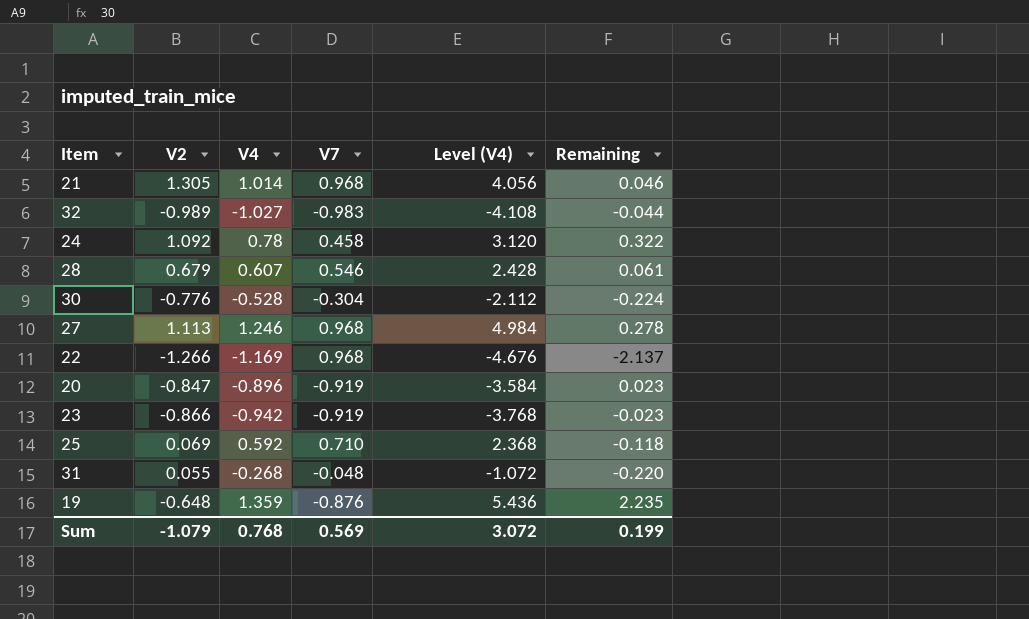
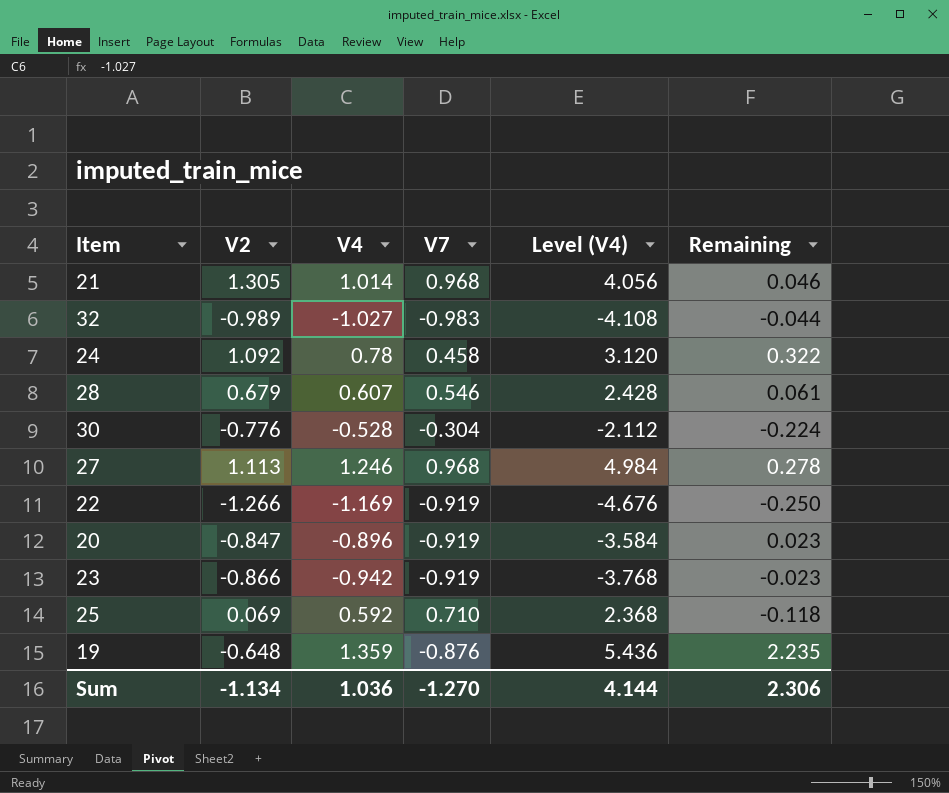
row 31: 0.055 | -0.268 | -0.048 | -1.072 | -0.220 -> none
22 | V7: 0.968 -> -0.919
22 | Remaining: -2.137 -> -0.250
Sum | V2: -1.079 -> -1.134
Sum | V4: 0.768 -> 1.036
Sum | V7: 0.569 -> -1.270
Sum | Level (V4): 3.072 -> 4.144
Sum | Remaining: 0.199 -> 2.306

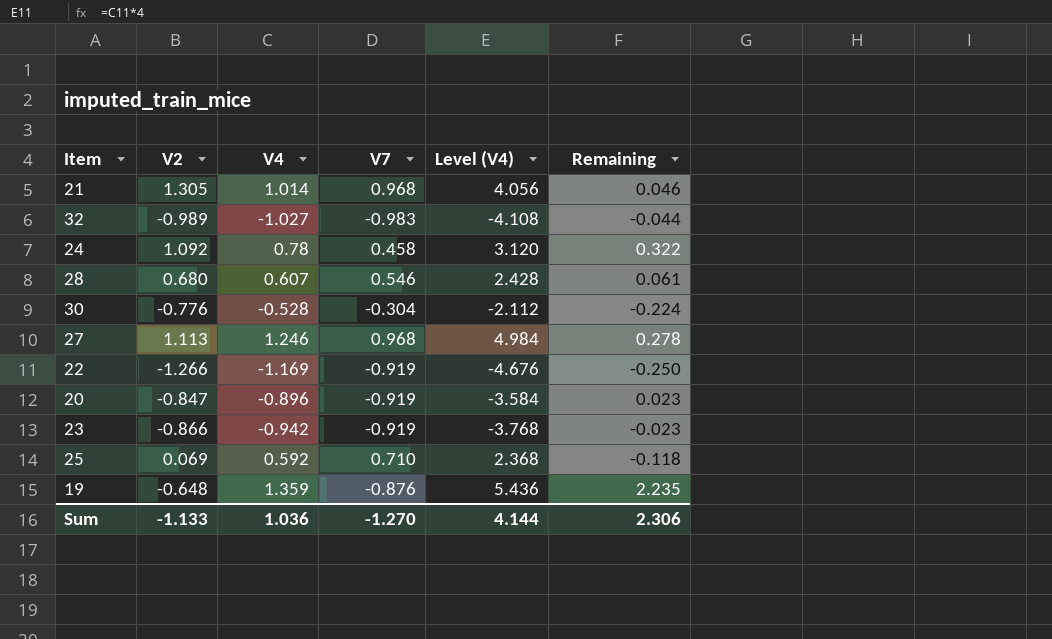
28 | V2: 0.679 -> 0.680
Sum | V2: -1.134 -> -1.133

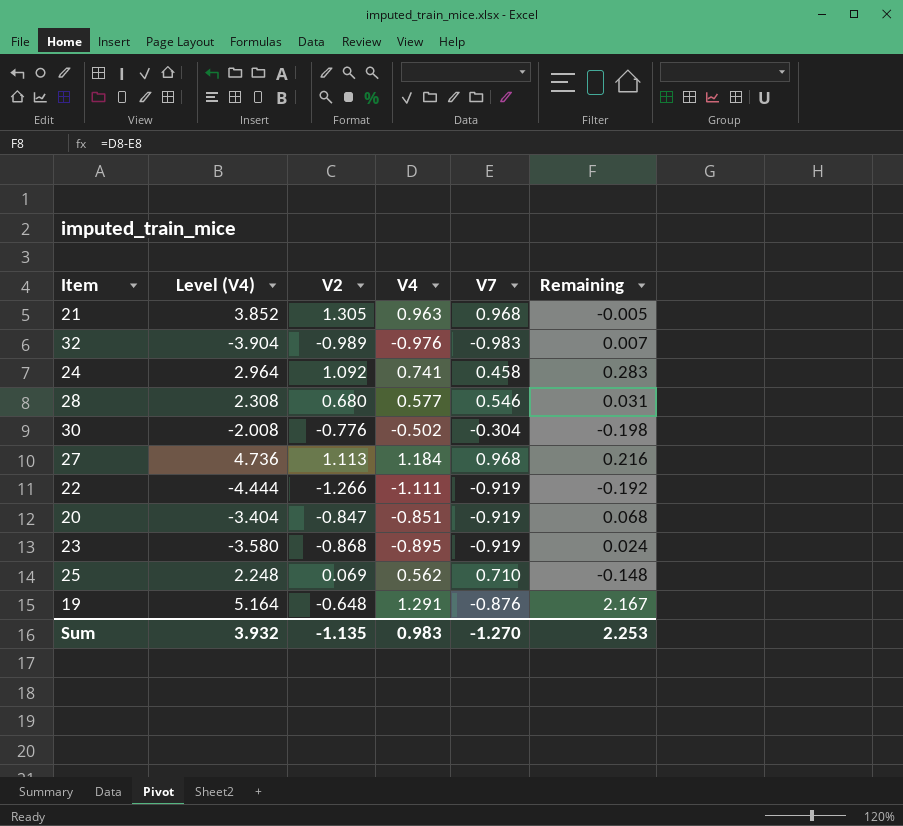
column Level (V4) | position: 5 -> 2
21 | Level (V4): 4.056 -> 3.852
21 | V4: 1.014 -> 0.963
21 | Remaining: 0.046 -> -0.005
32 | Level (V4): -4.108 -> -3.904
32 | V4: -1.027 -> -0.976
32 | Remaining: -0.044 -> 0.007
24 | Level (V4): 3.120 -> 2.964
24 | V4: 0.78 -> 0.741
24 | Remaining: 0.322 -> 0.283
28 | Level (V4): 2.428 -> 2.308
28 | V4: 0.607 -> 0.577
28 | Remaining: 0.061 -> 0.031
30 | Level (V4): -2.112 -> -2.008
30 | V4: -0.528 -> -0.502
30 | Remaining: -0.224 -> -0.198
27 | Level (V4): 4.984 -> 4.736
27 | V4: 1.246 -> 1.184
27 | Remaining: 0.278 -> 0.216
22 | Level (V4): -4.676 -> -4.444
22 | V4: -1.169 -> -1.111
22 | Remaining: -0.250 -> -0.192
20 | Level (V4): -3.584 -> -3.404
20 | V4: -0.896 -> -0.851
20 | Remaining: 0.023 -> 0.068
23 | Level (V4): -3.768 -> -3.580
23 | V2: -0.866 -> -0.868
23 | V4: -0.942 -> -0.895
23 | Remaining: -0.023 -> 0.024
25 | Level (V4): 2.368 -> 2.248
25 | V4: 0.592 -> 0.562
25 | Remaining: -0.118 -> -0.148
19 | Level (V4): 5.436 -> 5.164
19 | V4: 1.359 -> 1.291
19 | Remaining: 2.235 -> 2.167
Sum | Level (V4): 4.144 -> 3.932
Sum | V2: -1.133 -> -1.135
Sum | V4: 1.036 -> 0.983
Sum | Remaining: 2.306 -> 2.253

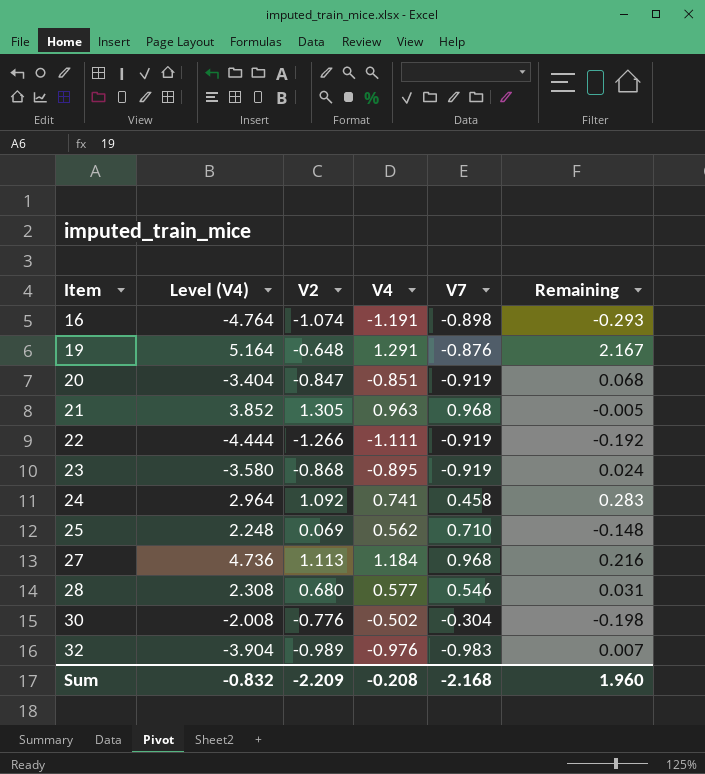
row order: none -> Item ascending
row 16: none -> -4.764 | -1.074 | -1.191 | -0.898 | -0.293
Sum | Level (V4): 3.932 -> -0.832
Sum | V2: -1.135 -> -2.209
Sum | V4: 0.983 -> -0.208
Sum | V7: -1.270 -> -2.168
Sum | Remaining: 2.253 -> 1.960

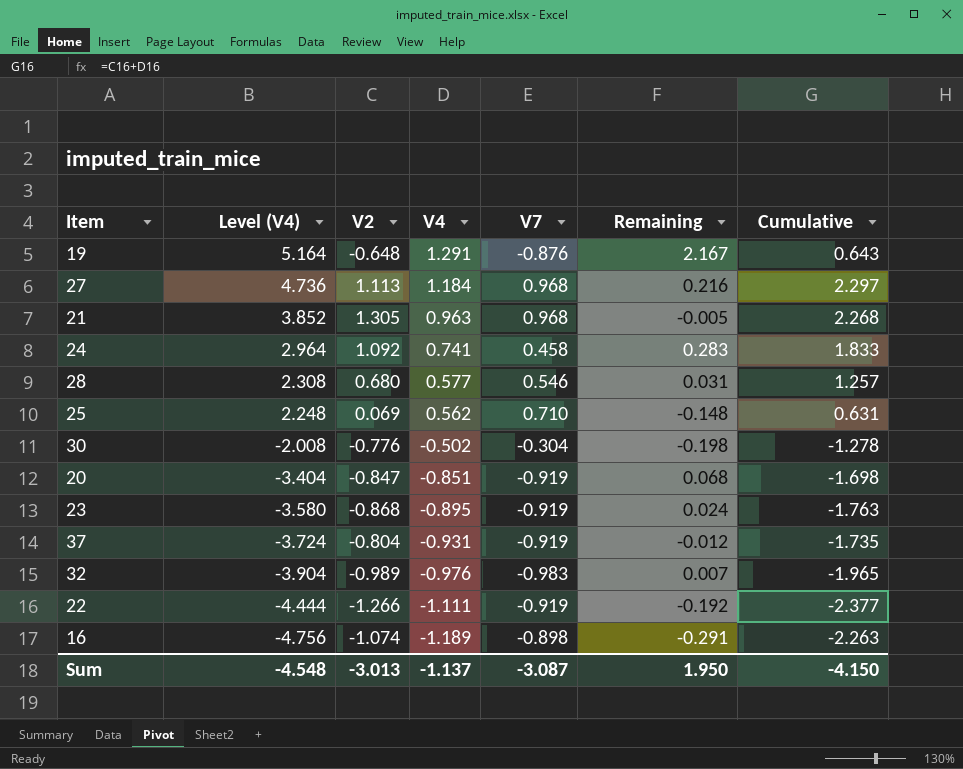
row order: Item ascending -> Level (V4) descending
column Cumulative | formula: none -> [V2] + [V4]
row 37: none -> -3.724 | -0.804 | -0.931 | -0.919 | -0.012 | -1.735
16 | Level (V4): -4.764 -> -4.756
16 | V4: -1.191 -> -1.189
16 | Remaining: -0.293 -> -0.291
Sum | Level (V4): -0.832 -> -4.548
Sum | V2: -2.209 -> -3.013
Sum | V4: -0.208 -> -1.137
Sum | V7: -2.168 -> -3.087
Sum | Remaining: 1.960 -> 1.950

